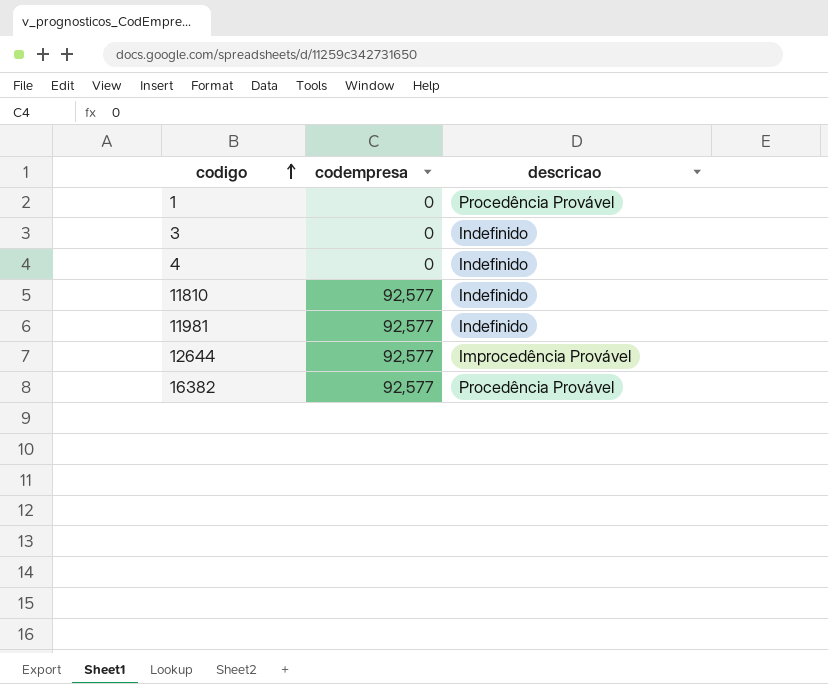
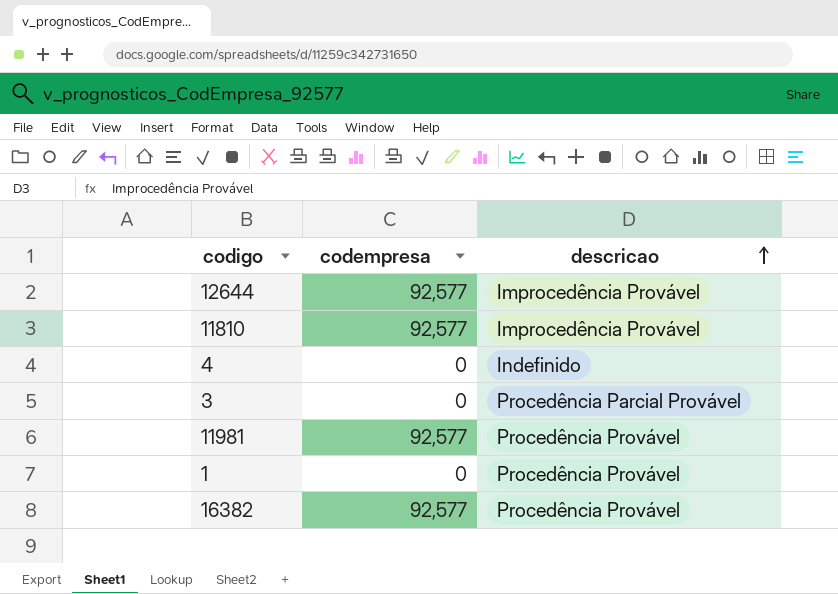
row order: codigo ascending -> descricao ascending
11810 | descricao: Indefinido -> Improcedência Provável
3 | descricao: Indefinido -> Procedência Parcial Provável
11981 | descricao: Indefinido -> Procedência Provável

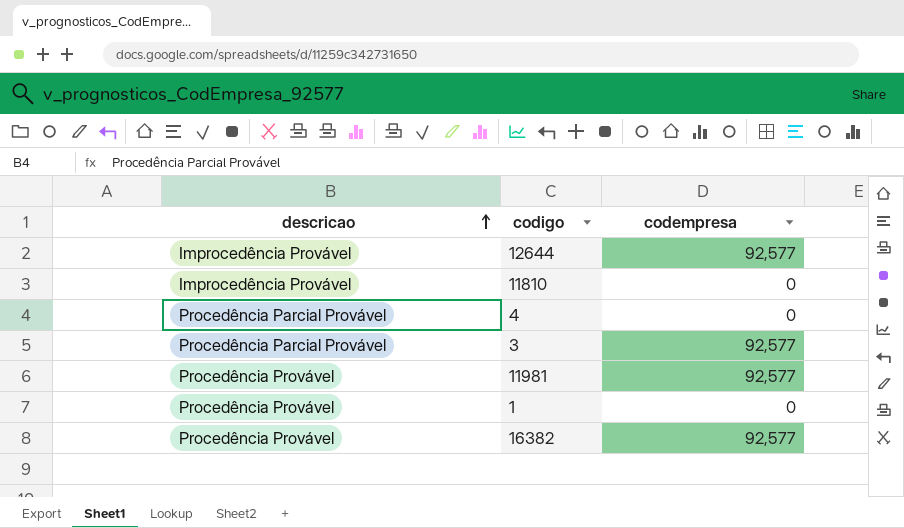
column descricao | position: 3 -> 1
11810 | codempresa: 92,577 -> 0
4 | descricao: Indefinido -> Procedência Parcial Provável
3 | codempresa: 0 -> 92,577

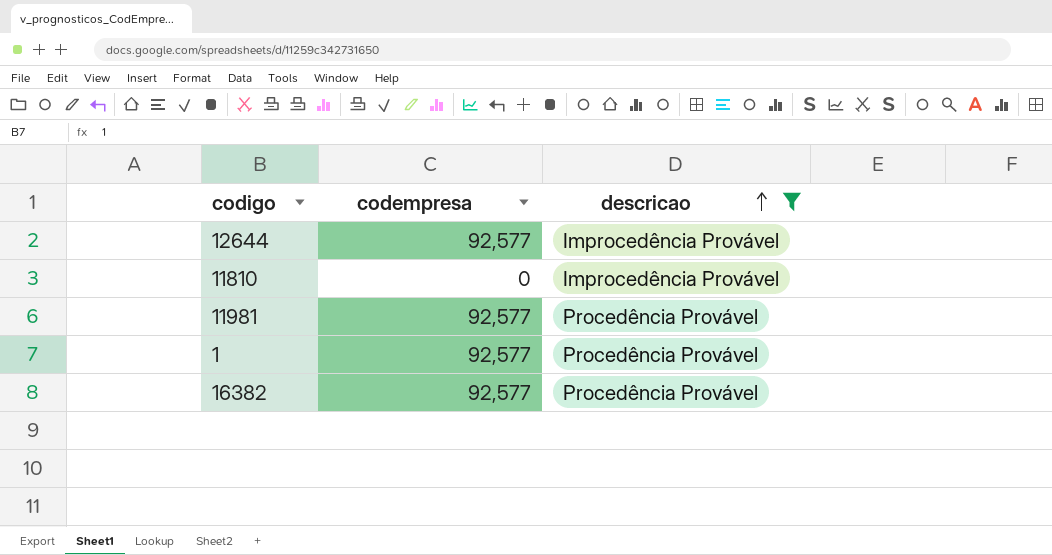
filter: none -> descricao != Procedência Parcial Provável
column descricao | position: 1 -> 3
1 | codempresa: 0 -> 92,577

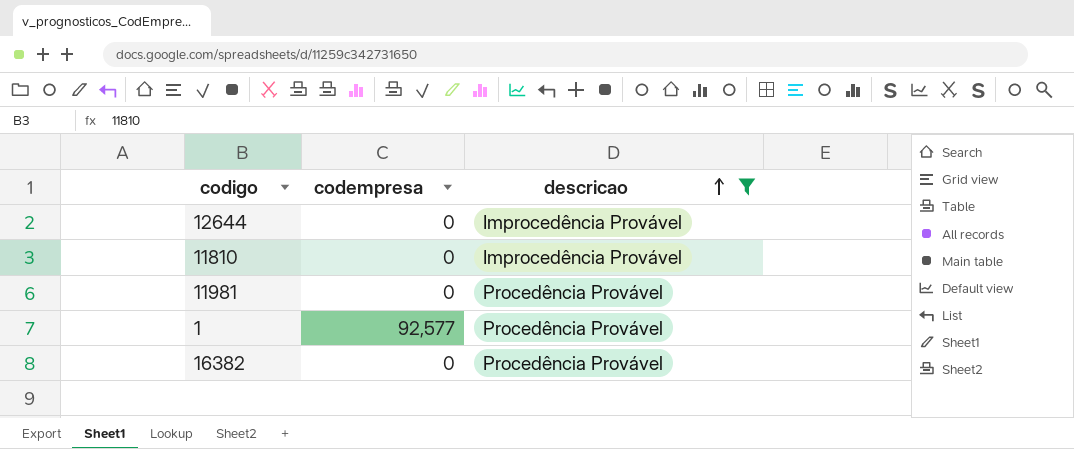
12644 | codempresa: 92,577 -> 0
11981 | codempresa: 92,577 -> 0
16382 | codempresa: 92,577 -> 0

